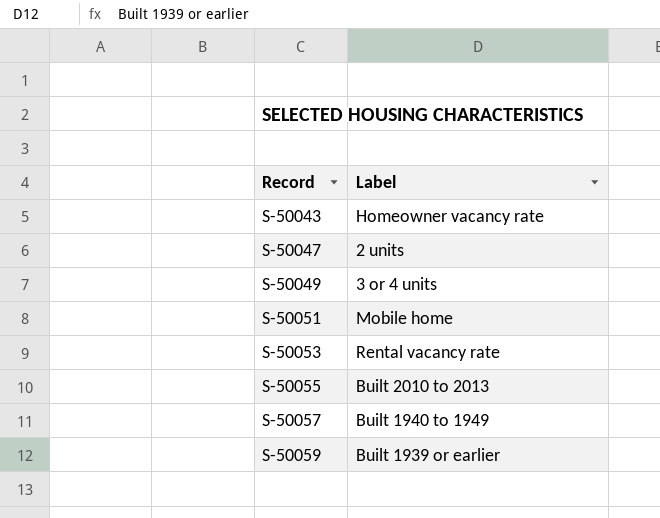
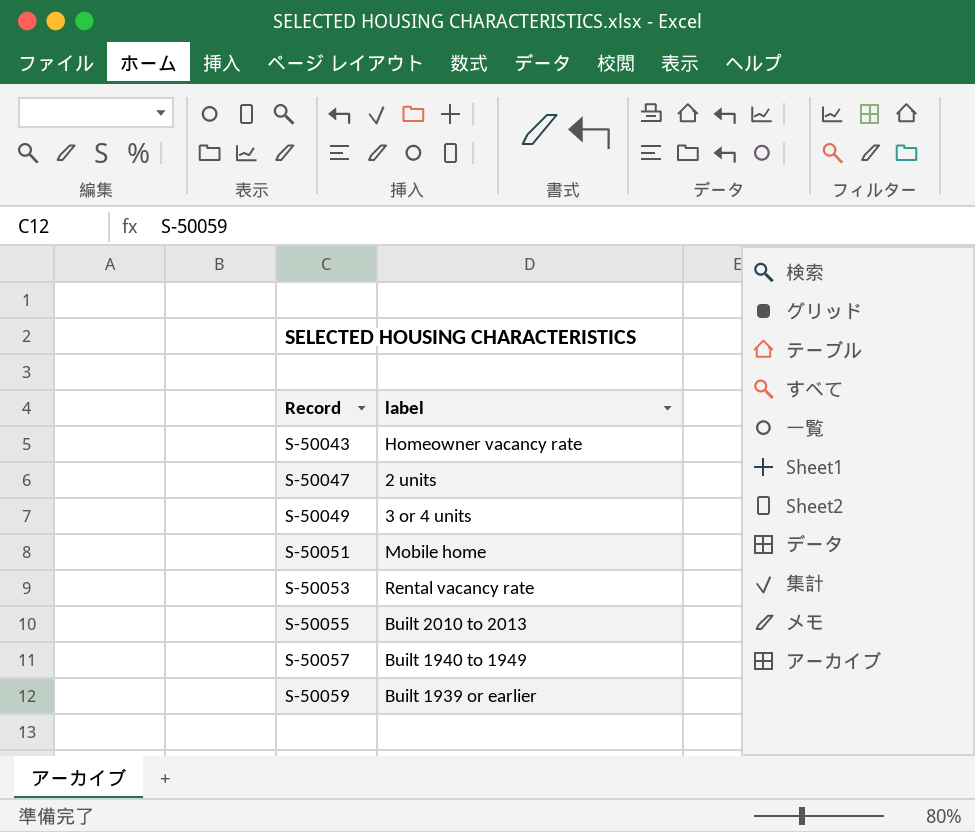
column name: Label -> label

